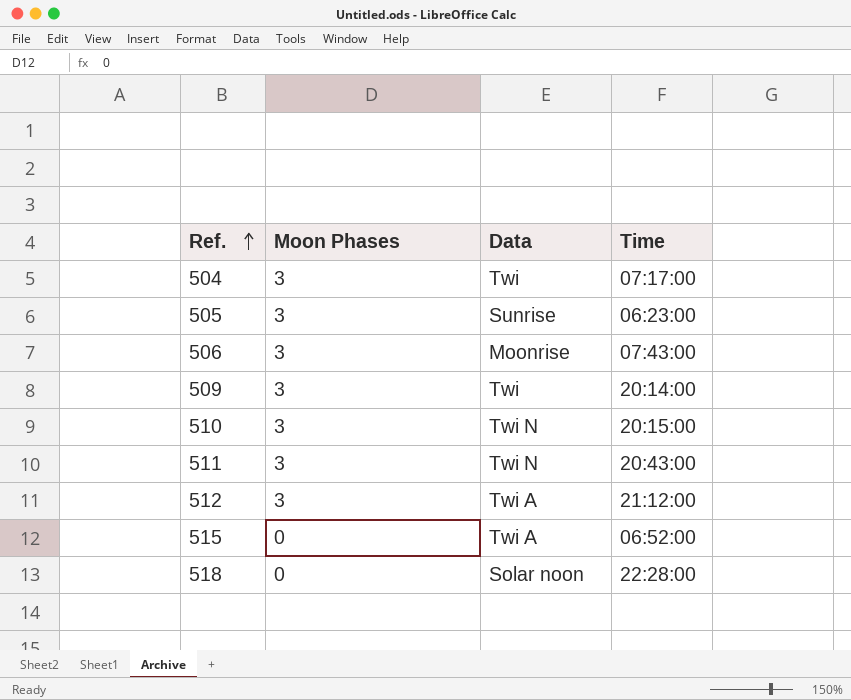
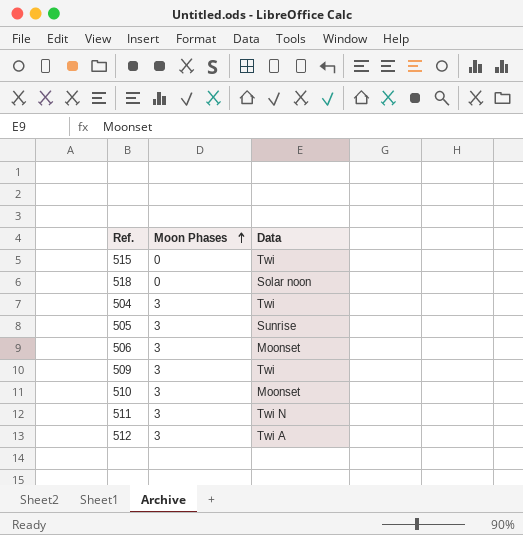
row order: Ref. ascending -> Moon Phases ascending
column Time | position: 4 -> none
515 | Data: Twi A -> Twi
506 | Data: Moonrise -> Moonset
510 | Data: Twi N -> Moonset

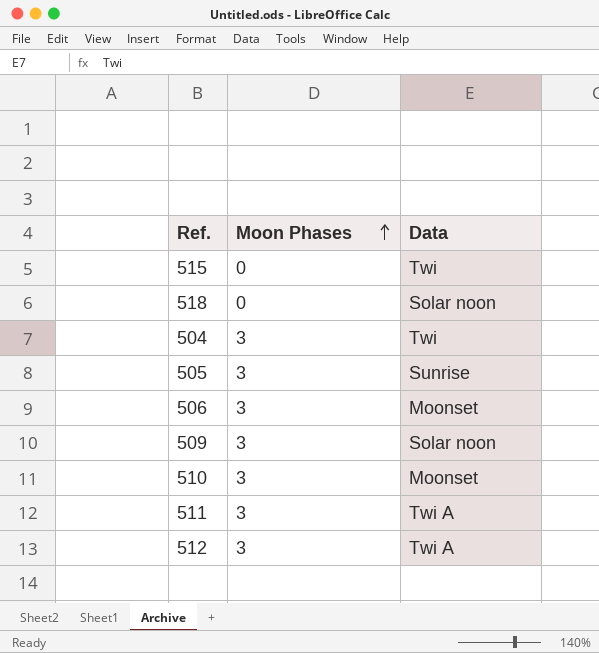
509 | Data: Twi -> Solar noon
511 | Data: Twi N -> Twi A

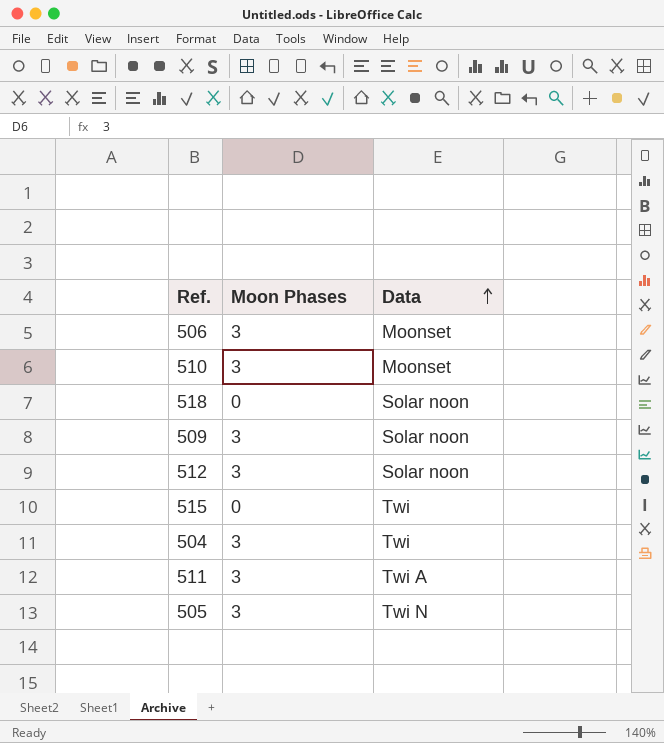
row order: Moon Phases ascending -> Data ascending
512 | Data: Twi A -> Solar noon
505 | Data: Sunrise -> Twi N

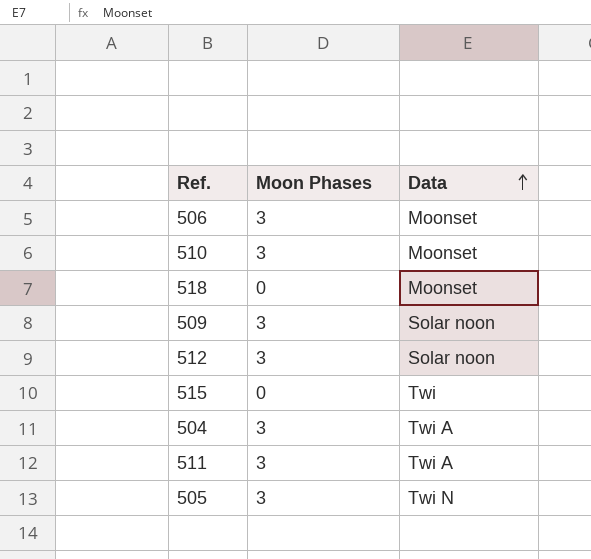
518 | Data: Solar noon -> Moonset
504 | Data: Twi -> Twi A

